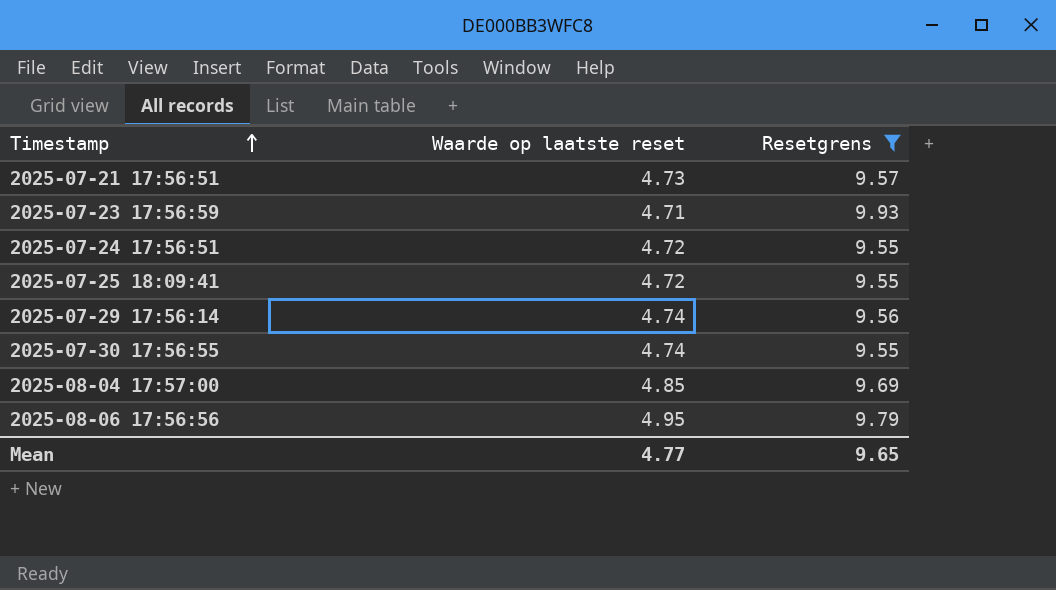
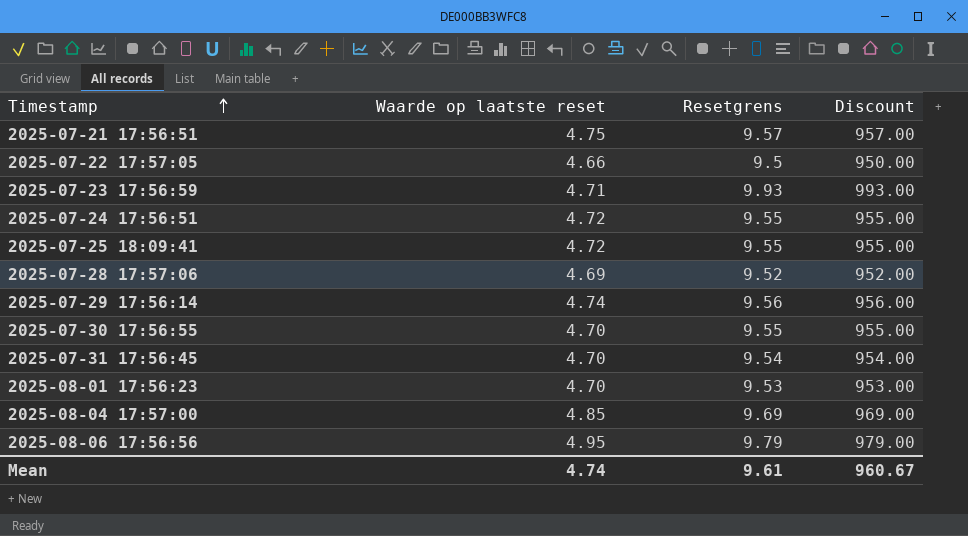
filter: Resetgrens >= 9.55 -> none
column Discount | formula: none -> [Resetgrens] * 100
2025-07-21 17:56:51 | Waarde op laatste reset: 4.73 -> 4.75
2025-07-30 17:56:55 | Waarde op laatste reset: 4.74 -> 4.70
Mean | Waarde op laatste reset: 4.77 -> 4.74
Mean | Resetgrens: 9.65 -> 9.61

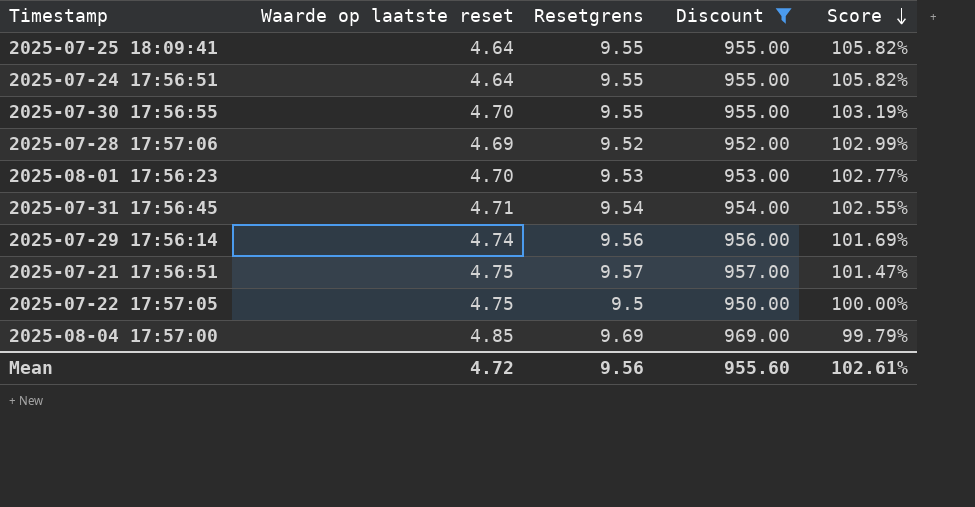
filter: none -> Discount <= 969.00
row order: Timestamp ascending -> Score descending
column Score | formula: none -> ([Resetgrens] - [Waarde op laatste reset]) / [Waarde op laatste reset]
2025-07-25 18:09:41 | Waarde op laatste reset: 4.72 -> 4.64
2025-07-24 17:56:51 | Waarde op laatste reset: 4.72 -> 4.64
2025-07-31 17:56:45 | Waarde op laatste reset: 4.70 -> 4.71
2025-07-22 17:57:05 | Waarde op laatste reset: 4.66 -> 4.75
Mean | Waarde op laatste reset: 4.74 -> 4.72
Mean | Resetgrens: 9.61 -> 9.56
Mean | Discount: 960.67 -> 955.60

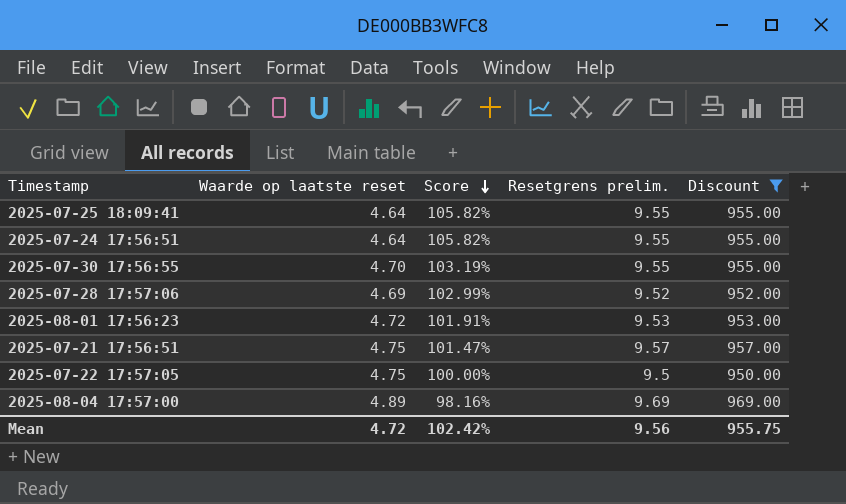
column Score | position: 5 -> 3
column name: Resetgrens -> Resetgrens prelim.
row 2025-07-31 17:56:45: 4.71 | 9.54 | 954.00 | 102.55% -> none
row 2025-07-29 17:56:14: 4.74 | 9.56 | 956.00 | 101.69% -> none
2025-08-01 17:56:23 | Waarde op laatste reset: 4.70 -> 4.72
2025-08-01 17:56:23 | Score: 102.77% -> 101.91%
2025-08-04 17:57:00 | Waarde op laatste reset: 4.85 -> 4.89
2025-08-04 17:57:00 | Score: 99.79% -> 98.16%
Mean | Score: 102.61% -> 102.42%
Mean | Discount: 955.60 -> 955.75

